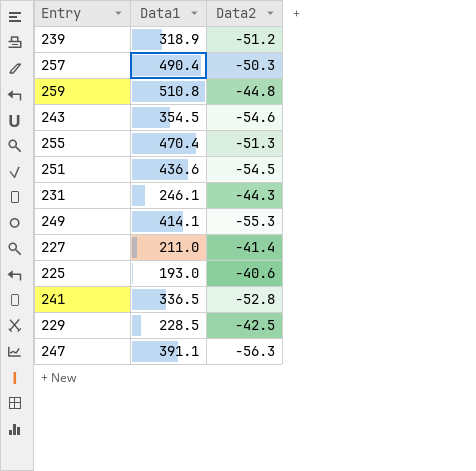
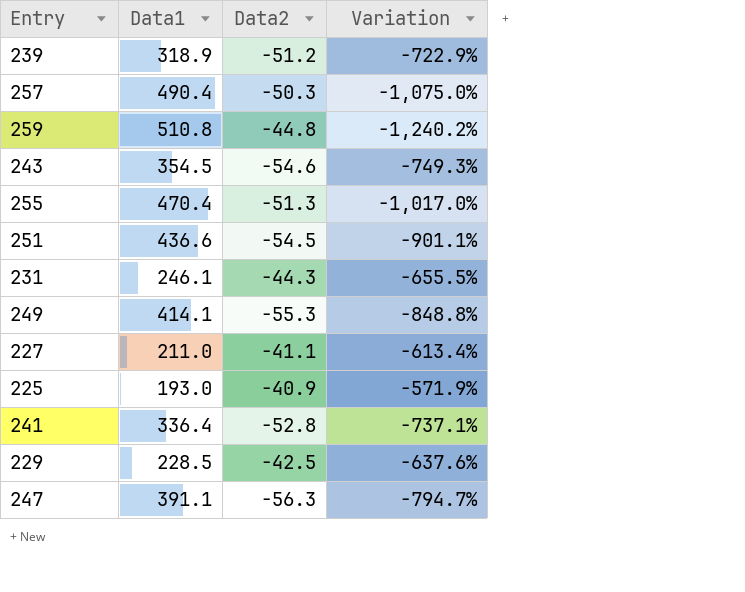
column Variation | formula: none -> ([Data1] - [Data2]) / [Data2]
227 | Data2: -41.4 -> -41.1
225 | Data2: -40.6 -> -40.9
241 | Data1: 336.5 -> 336.4

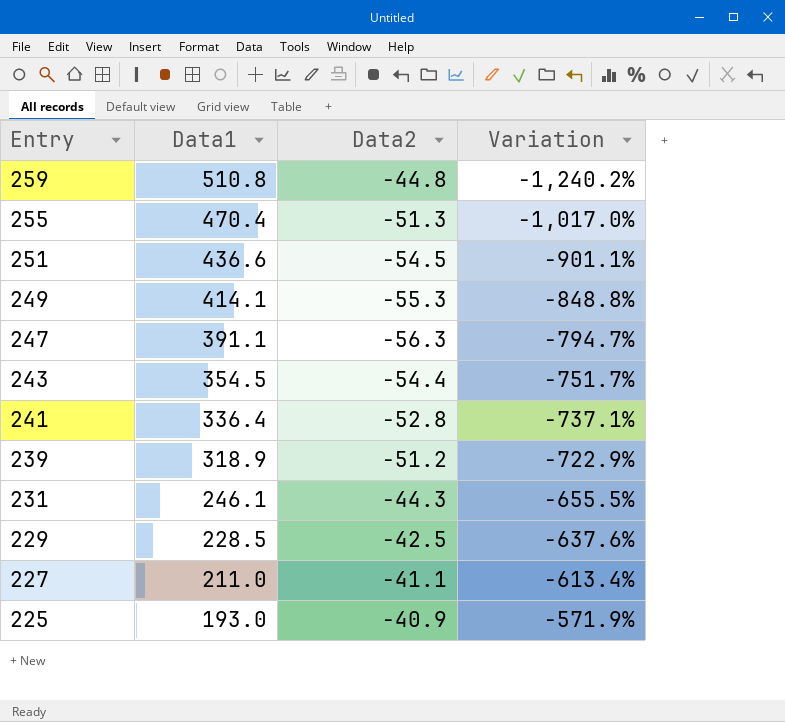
row order: none -> Entry descending
row 257: 490.4 | -50.3 | -1,075.0% -> none
243 | Data2: -54.6 -> -54.4
243 | Variation: -749.3% -> -751.7%

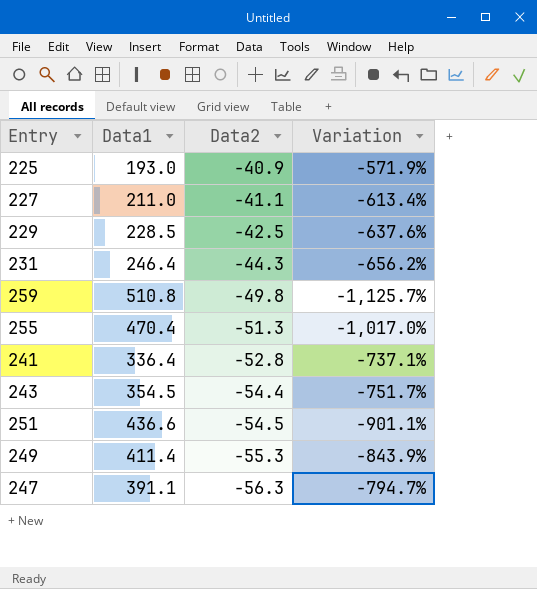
row order: Entry descending -> Data2 descending
row 239: 318.9 | -51.2 | -722.9% -> none
231 | Data1: 246.1 -> 246.4
231 | Variation: -655.5% -> -656.2%
259 | Data2: -44.8 -> -49.8
259 | Variation: -1,240.2% -> -1,125.7%
249 | Data1: 414.1 -> 411.4
249 | Variation: -848.8% -> -843.9%

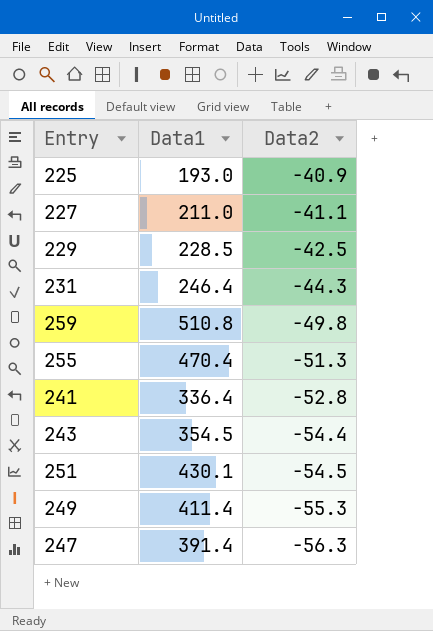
column Variation | formula: ([Data1] - [Data2]) / [Data2] -> none
251 | Data1: 436.6 -> 430.1
247 | Data1: 391.1 -> 391.4

